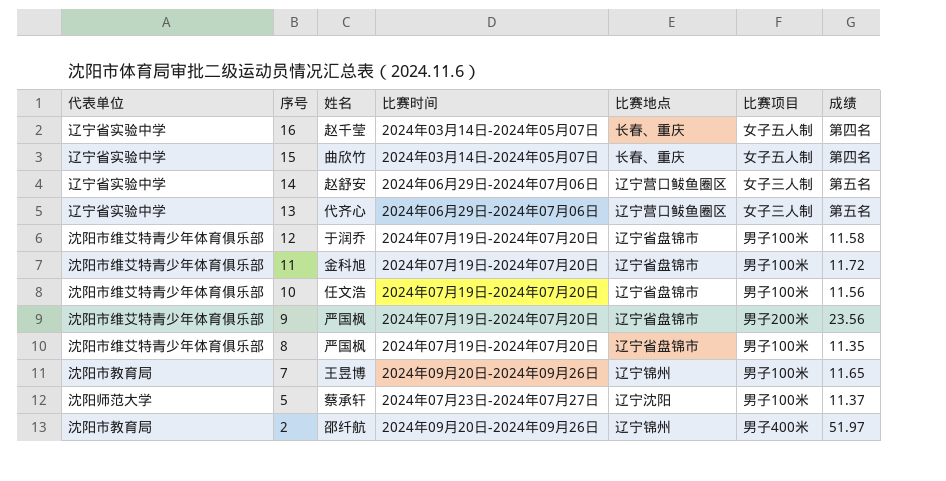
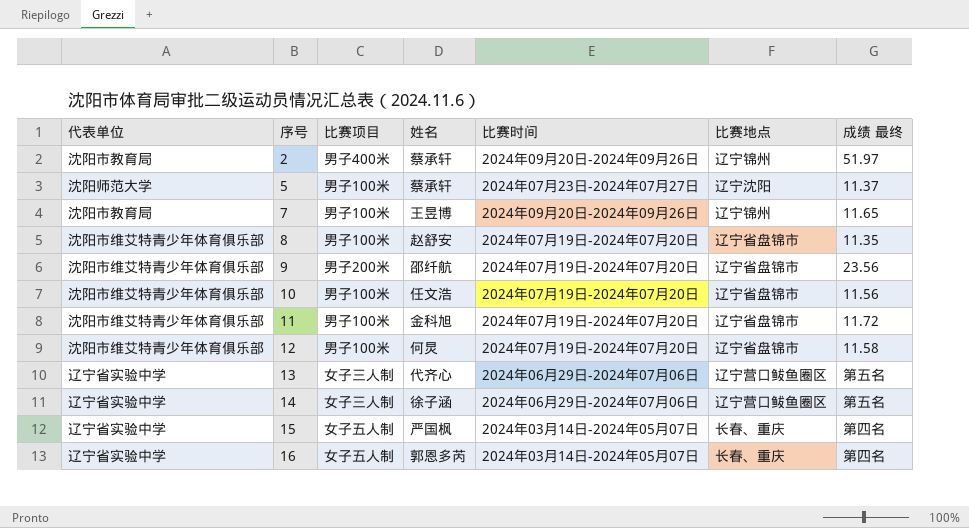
row order: 序号 descending -> 序号 ascending
column 比赛项目 | position: 6 -> 3
column name: 成绩 -> 成绩 最终
2 | 姓名: 邵纤航 -> 蔡承轩
8 | 姓名: 严国枫 -> 赵舒安
9 | 姓名: 严国枫 -> 邵纤航
12 | 姓名: 于润乔 -> 何炅
14 | 姓名: 赵舒安 -> 徐子涵
15 | 姓名: 曲欣竹 -> 严国枫
16 | 姓名: 赵千莹 -> 郭恩多芮

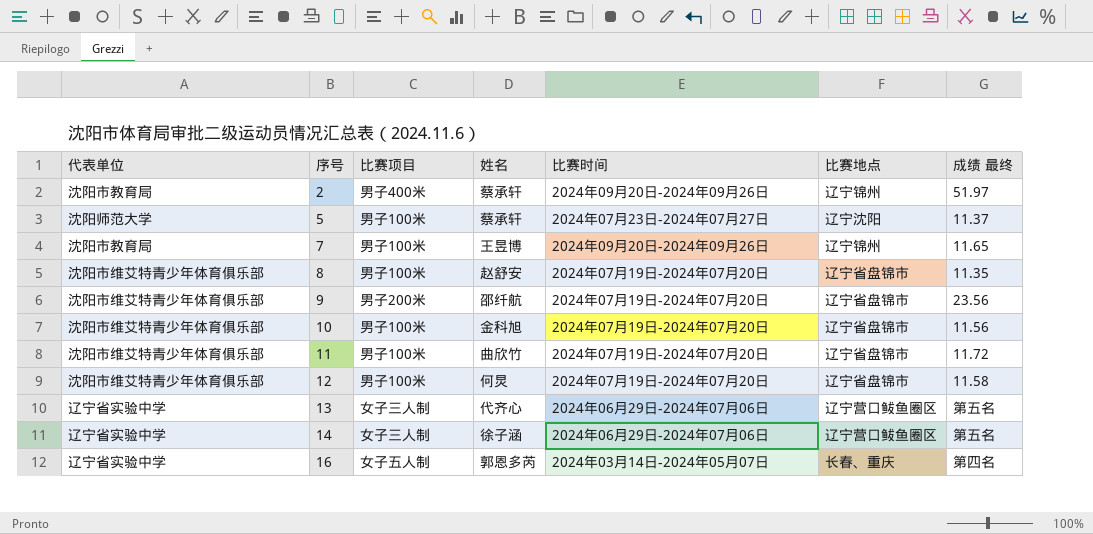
row 15: 辽宁省实验中学 | 女子五人制 | 严国枫 | 2024年03月14日-2024年05月07日 | 长春、重庆 | 第四名 -> none
10 | 姓名: 任文浩 -> 金科旭
11 | 姓名: 金科旭 -> 曲欣竹

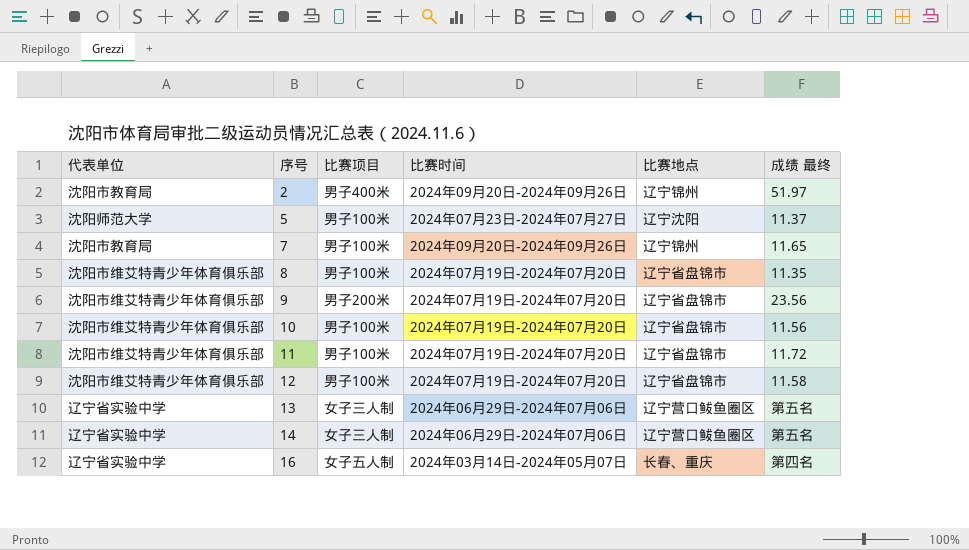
column 姓名 | position: 4 -> none

